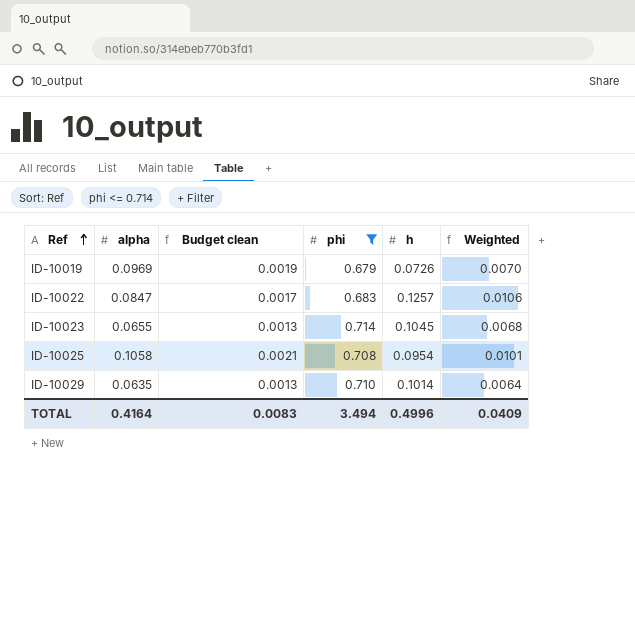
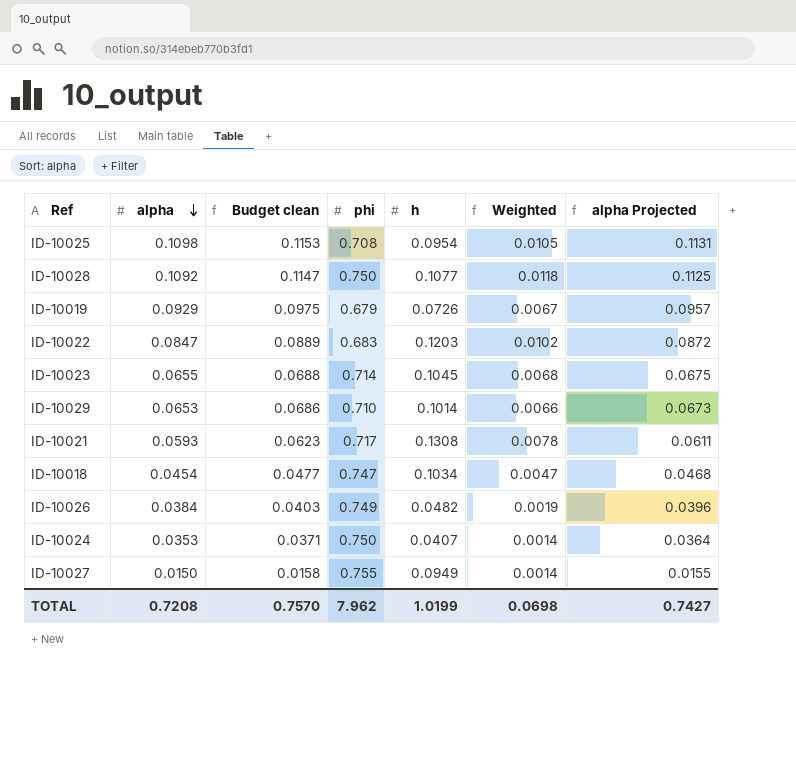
filter: phi <= 0.714 -> none
row order: Ref ascending -> alpha descending
column Budget clean | formula: [alpha] * 0.02 -> [alpha] * 1.05
column alpha Projected | formula: none -> [alpha] * 1.03
ID-10025 | alpha: 0.1058 -> 0.1098
ID-10025 | Weighted: 0.0101 -> 0.0105
ID-10019 | alpha: 0.0969 -> 0.0929
ID-10019 | Weighted: 0.0070 -> 0.0067
ID-10022 | h: 0.1257 -> 0.1203
ID-10022 | Weighted: 0.0106 -> 0.0102
ID-10029 | alpha: 0.0635 -> 0.0653
ID-10029 | Weighted: 0.0064 -> 0.0066
TOTAL | alpha: 0.4164 -> 0.7208
TOTAL | Budget clean: 0.0083 -> 0.7570
TOTAL | phi: 3.494 -> 7.962
TOTAL | h: 0.4996 -> 1.0199
TOTAL | Weighted: 0.0409 -> 0.0698

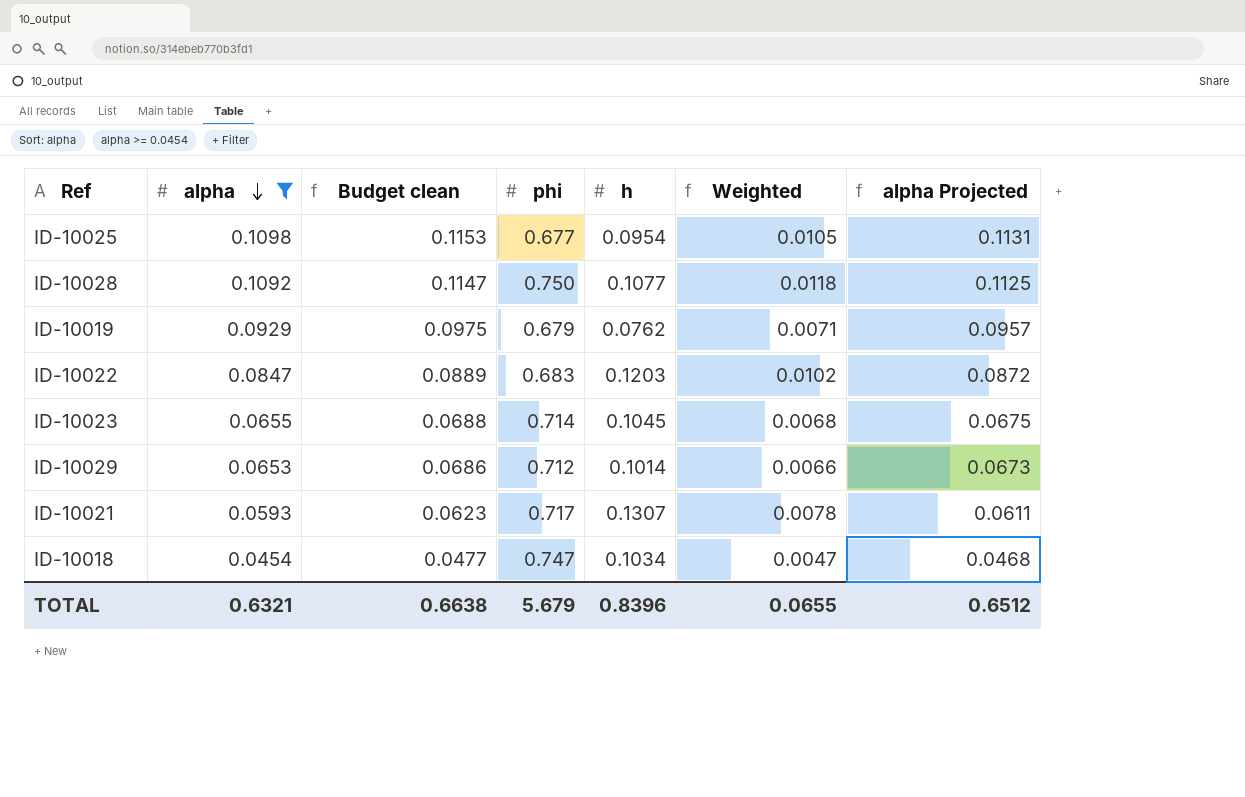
filter: none -> alpha >= 0.0454
ID-10025 | phi: 0.708 -> 0.677
ID-10019 | h: 0.0726 -> 0.0762
ID-10019 | Weighted: 0.0067 -> 0.0071
ID-10029 | phi: 0.710 -> 0.712
ID-10021 | h: 0.1308 -> 0.1307
TOTAL | alpha: 0.7208 -> 0.6321
TOTAL | Budget clean: 0.7570 -> 0.6638
TOTAL | phi: 7.962 -> 5.679
TOTAL | h: 1.0199 -> 0.8396
TOTAL | Weighted: 0.0698 -> 0.0655
TOTAL | alpha Projected: 0.7427 -> 0.6512

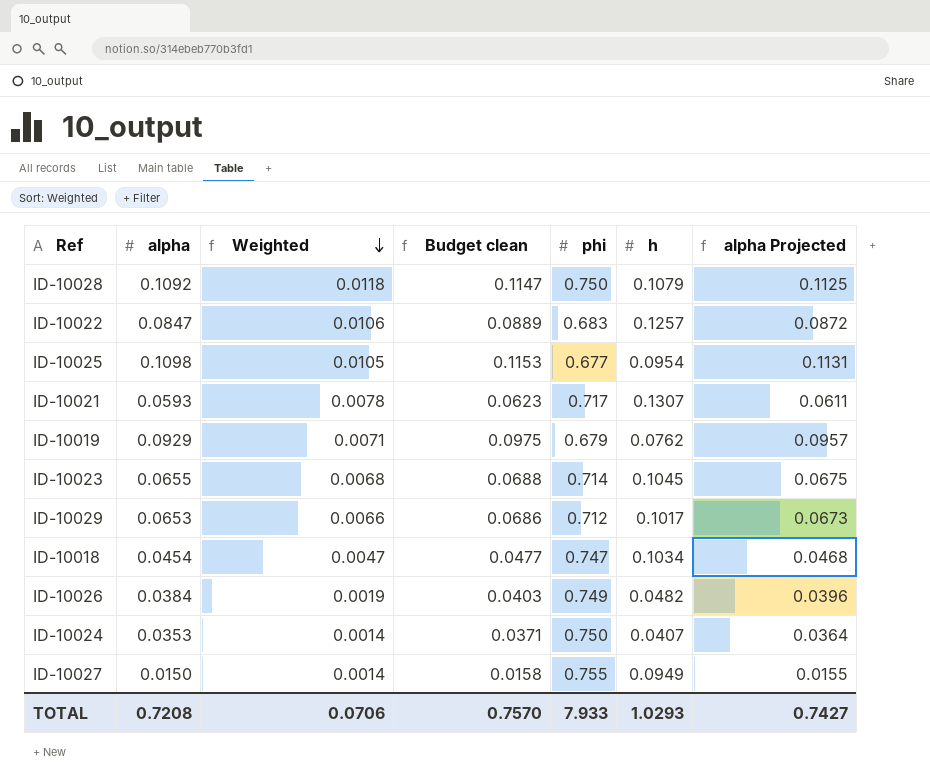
filter: alpha >= 0.0454 -> none
row order: alpha descending -> Weighted descending
column Weighted | position: 6 -> 3
ID-10028 | h: 0.1077 -> 0.1079
ID-10022 | Weighted: 0.0102 -> 0.0106
ID-10022 | h: 0.1203 -> 0.1257
ID-10029 | h: 0.1014 -> 0.1017
TOTAL | alpha: 0.6321 -> 0.7208
TOTAL | Weighted: 0.0655 -> 0.0706
TOTAL | Budget clean: 0.6638 -> 0.7570
TOTAL | phi: 5.679 -> 7.933
TOTAL | h: 0.8396 -> 1.0293
TOTAL | alpha Projected: 0.6512 -> 0.7427

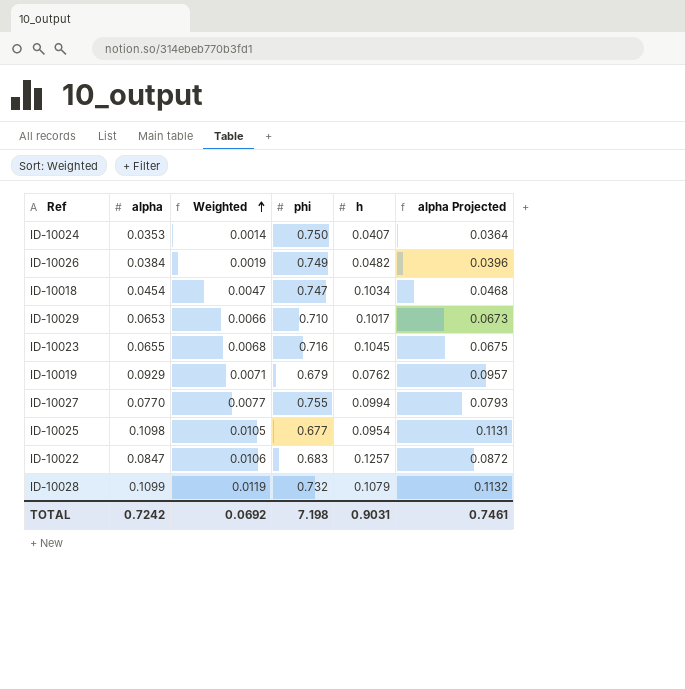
row order: Weighted descending -> Weighted ascending
column Budget clean | formula: [alpha] * 1.05 -> none
row ID-10021: 0.0593 | 0.0078 | 0.0623 | 0.717 | 0.1307 | 0.0611 -> none
ID-10029 | phi: 0.712 -> 0.710
ID-10023 | phi: 0.714 -> 0.716
ID-10027 | alpha: 0.0150 -> 0.0770
ID-10027 | Weighted: 0.0014 -> 0.0077
ID-10027 | h: 0.0949 -> 0.0994
ID-10027 | alpha Projected: 0.0155 -> 0.0793
ID-10028 | alpha: 0.1092 -> 0.1099
ID-10028 | Weighted: 0.0118 -> 0.0119
ID-10028 | phi: 0.750 -> 0.732
ID-10028 | alpha Projected: 0.1125 -> 0.1132
TOTAL | alpha: 0.7208 -> 0.7242
TOTAL | Weighted: 0.0706 -> 0.0692
TOTAL | phi: 7.933 -> 7.198
TOTAL | h: 1.0293 -> 0.9031
TOTAL | alpha Projected: 0.7427 -> 0.7461

